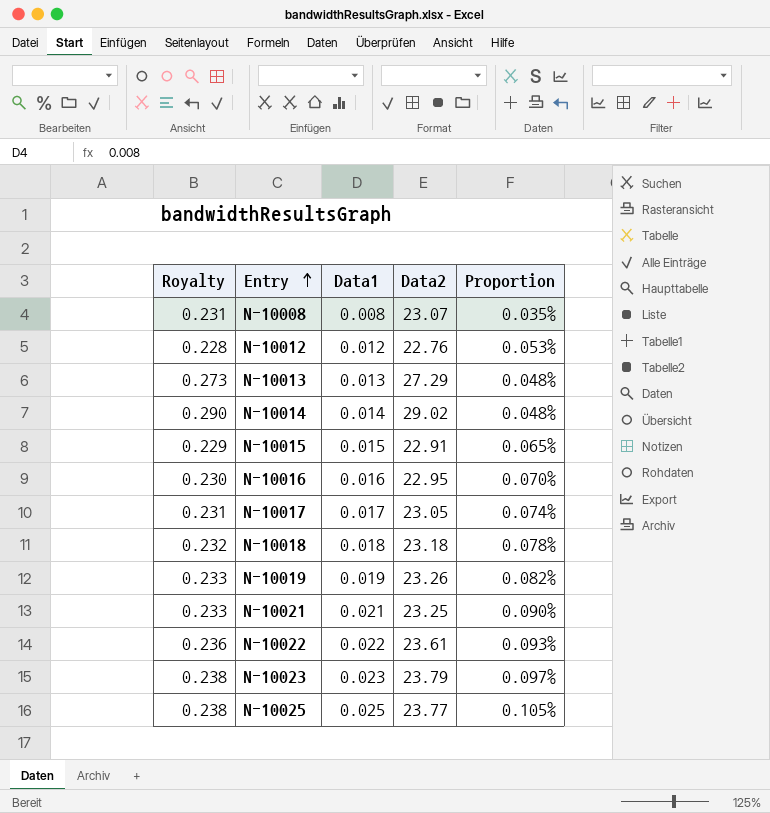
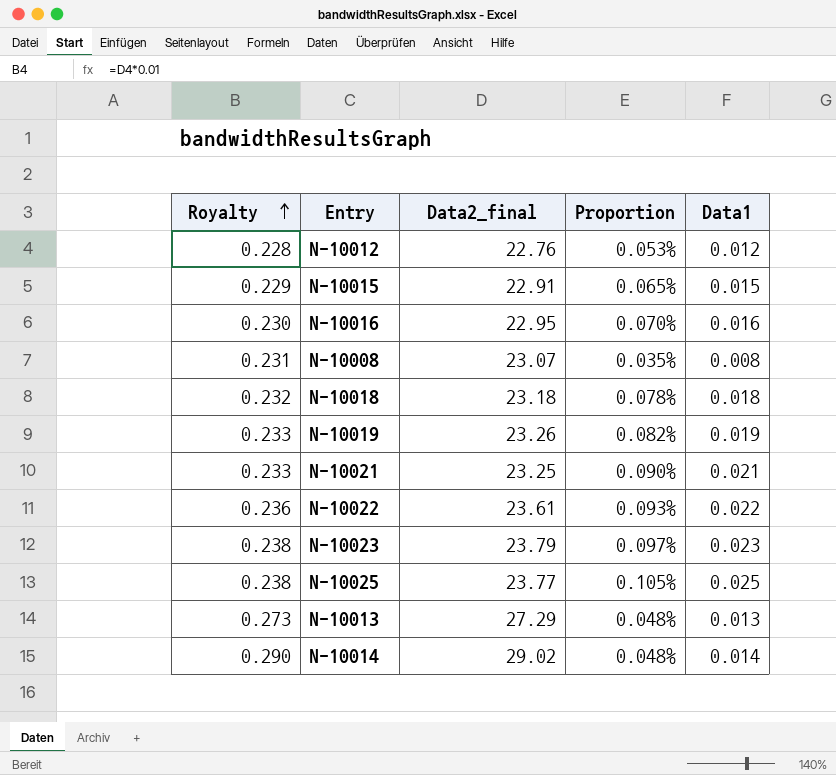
row order: Entry ascending -> Royalty ascending
column name: Data2 -> Data2_final
column Data1 | position: 3 -> 5
row N-10017: 0.231 | 0.017 | 23.05 | 0.074% -> none

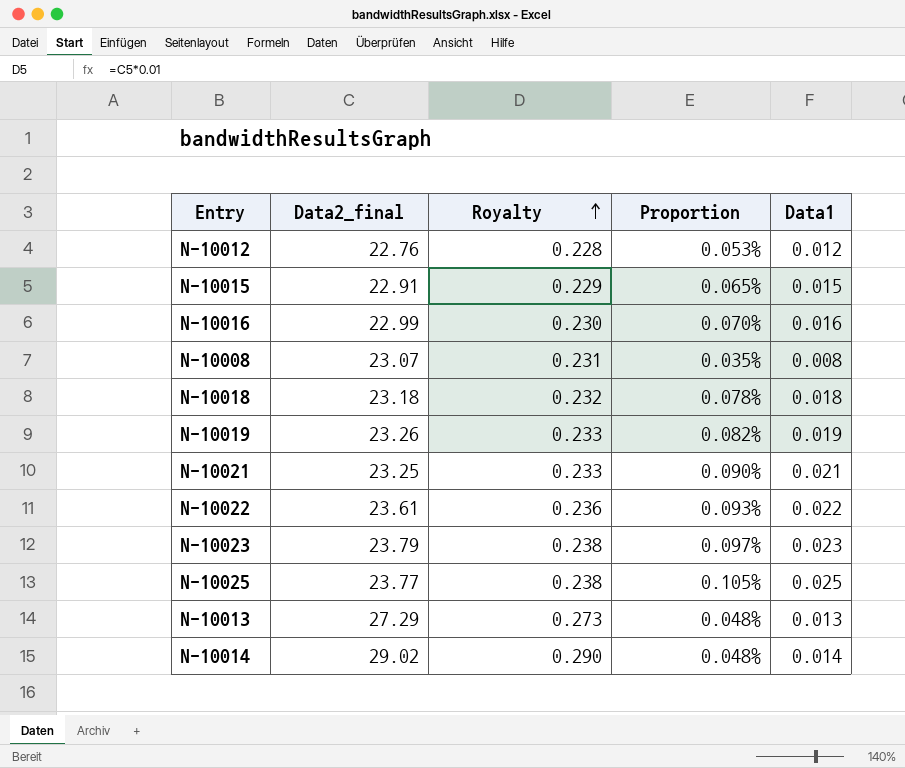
column Royalty | position: 1 -> 3
N-10016 | Data2_final: 22.95 -> 22.99

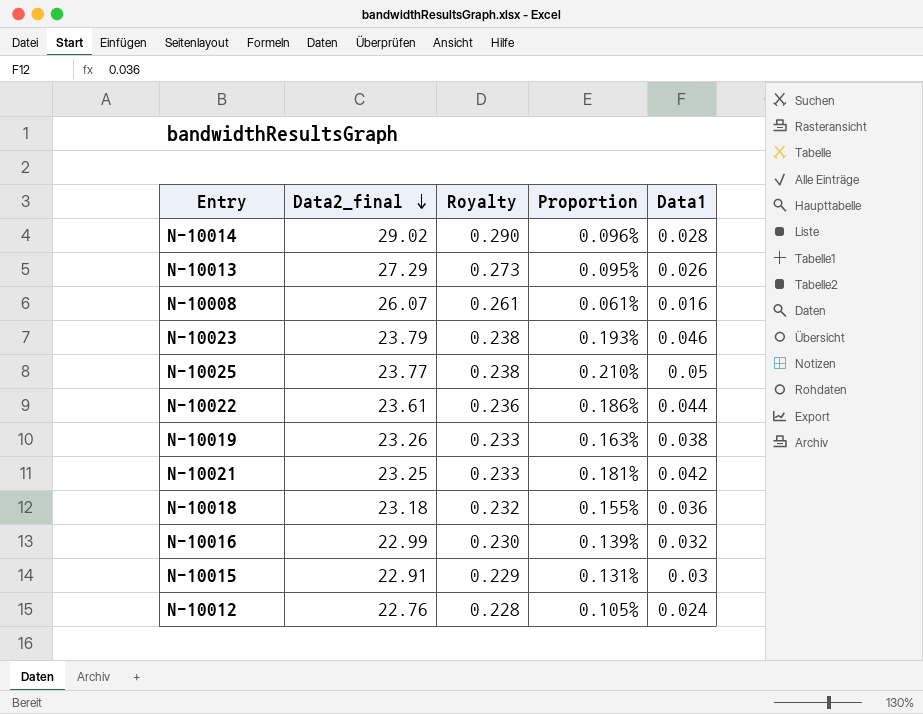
row order: Royalty ascending -> Data2_final descending
N-10014 | Proportion: 0.048% -> 0.096%
N-10014 | Data1: 0.014 -> 0.028
N-10013 | Proportion: 0.048% -> 0.095%
N-10013 | Data1: 0.013 -> 0.026
N-10008 | Data2_final: 23.07 -> 26.07
N-10008 | Royalty: 0.231 -> 0.261
N-10008 | Proportion: 0.035% -> 0.061%
N-10008 | Data1: 0.008 -> 0.016
N-10023 | Proportion: 0.097% -> 0.193%
N-10023 | Data1: 0.023 -> 0.046
N-10025 | Proportion: 0.105% -> 0.210%
N-10025 | Data1: 0.025 -> 0.05
N-10022 | Proportion: 0.093% -> 0.186%
N-10022 | Data1: 0.022 -> 0.044
N-10019 | Proportion: 0.082% -> 0.163%
N-10019 | Data1: 0.019 -> 0.038
N-10021 | Proportion: 0.090% -> 0.181%
N-10021 | Data1: 0.021 -> 0.042
N-10018 | Proportion: 0.078% -> 0.155%
N-10018 | Data1: 0.018 -> 0.036
N-10016 | Proportion: 0.070% -> 0.139%
N-10016 | Data1: 0.016 -> 0.032
N-10015 | Proportion: 0.065% -> 0.131%
N-10015 | Data1: 0.015 -> 0.03
N-10012 | Proportion: 0.053% -> 0.105%
N-10012 | Data1: 0.012 -> 0.024

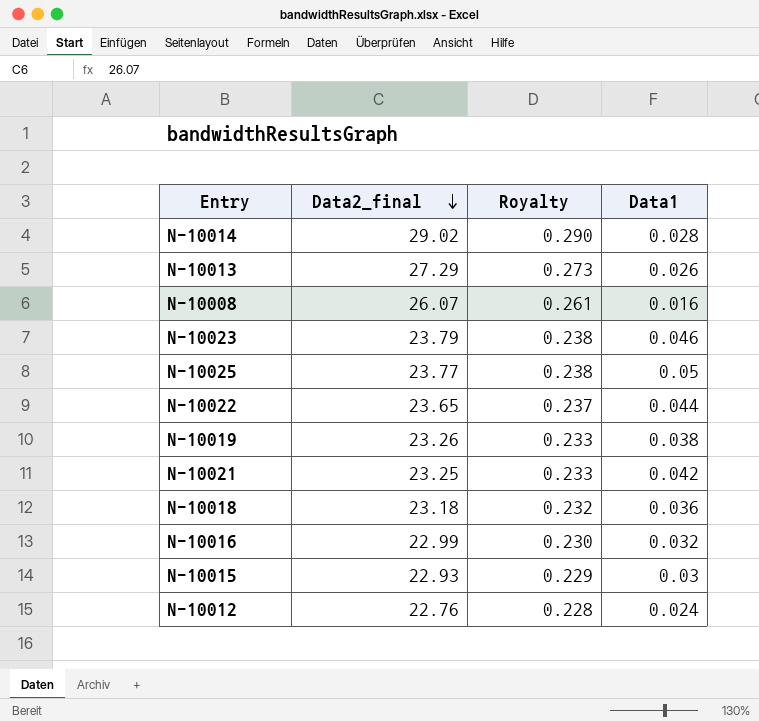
column Proportion | formula: [Data1] / [Data2_final] -> none
N-10022 | Data2_final: 23.61 -> 23.65
N-10022 | Royalty: 0.236 -> 0.237
N-10015 | Data2_final: 22.91 -> 22.93

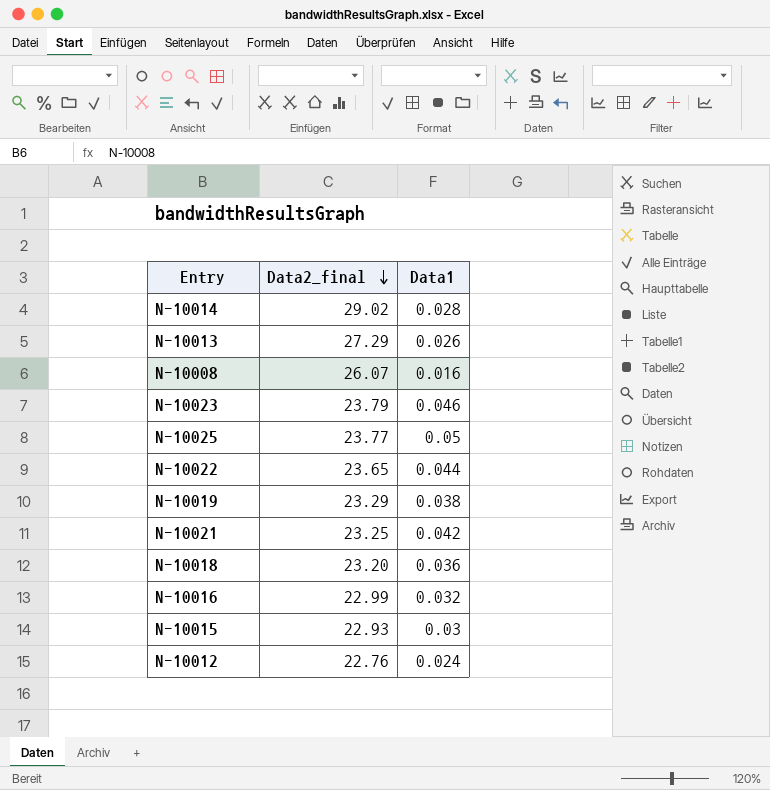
column Royalty | formula: [Data2_final] * 0.01 -> none
N-10019 | Data2_final: 23.26 -> 23.29
N-10018 | Data2_final: 23.18 -> 23.20

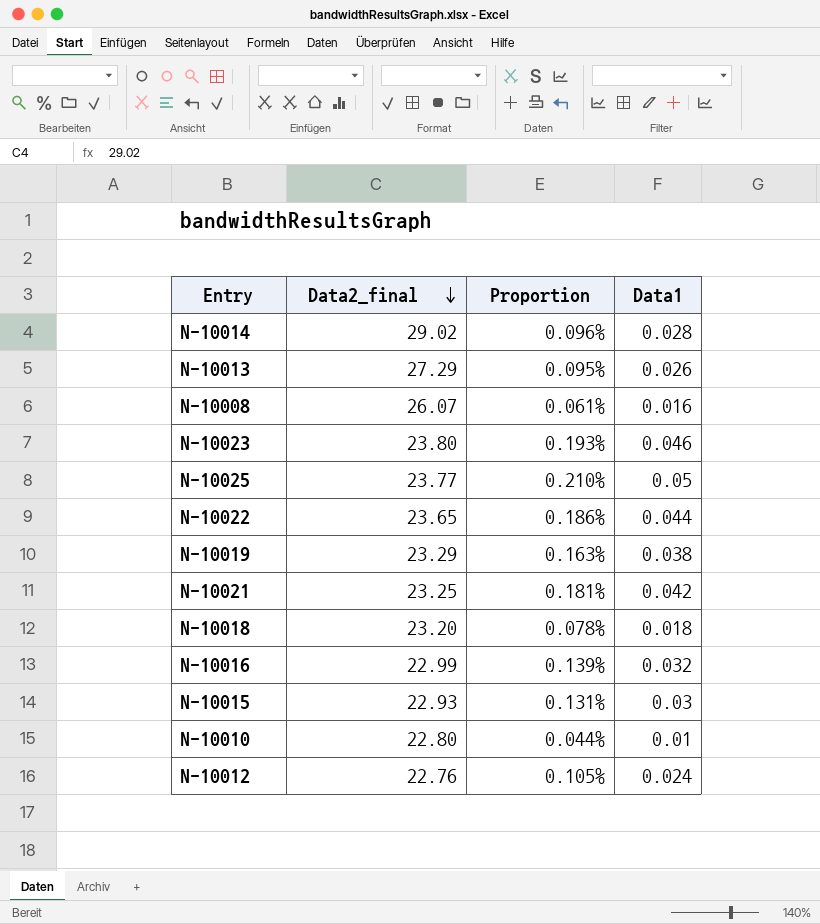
column Proportion | formula: none -> [Data1] / [Data2_final]
N-10023 | Data2_final: 23.79 -> 23.80
N-10018 | Data1: 0.036 -> 0.018
row N-10010: none -> 22.80 | 0.044% | 0.01

